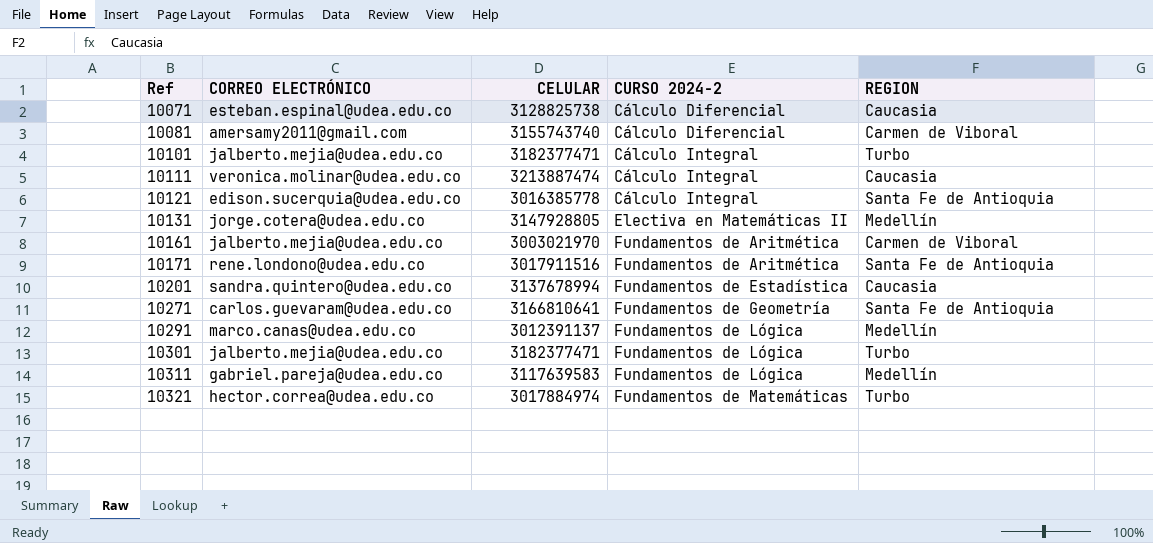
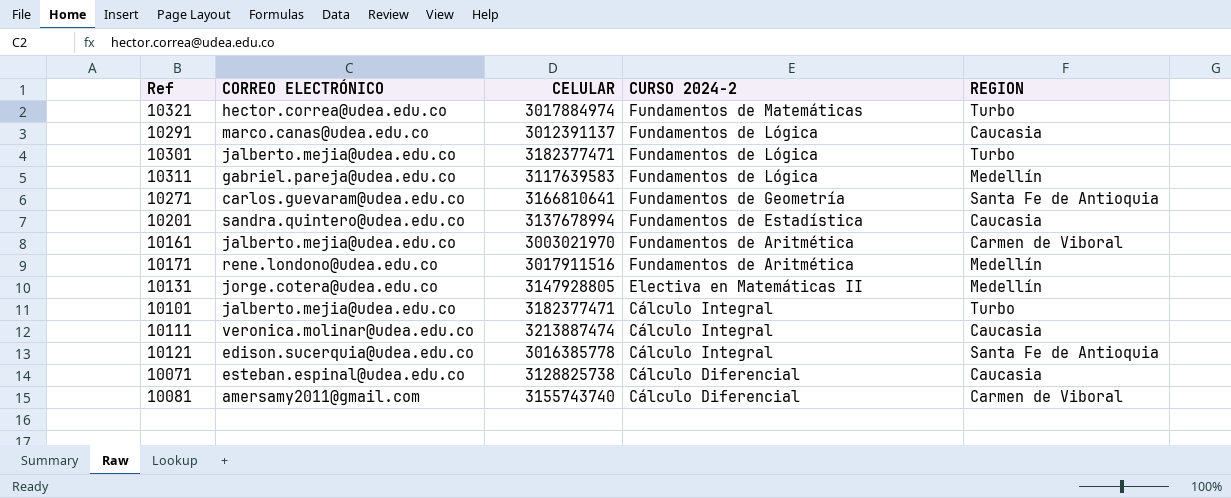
row order: Ref ascending -> CURSO 2024-2 descending
10291 | REGION: Medellín -> Caucasia
10171 | REGION: Santa Fe de Antioquia -> Medellín

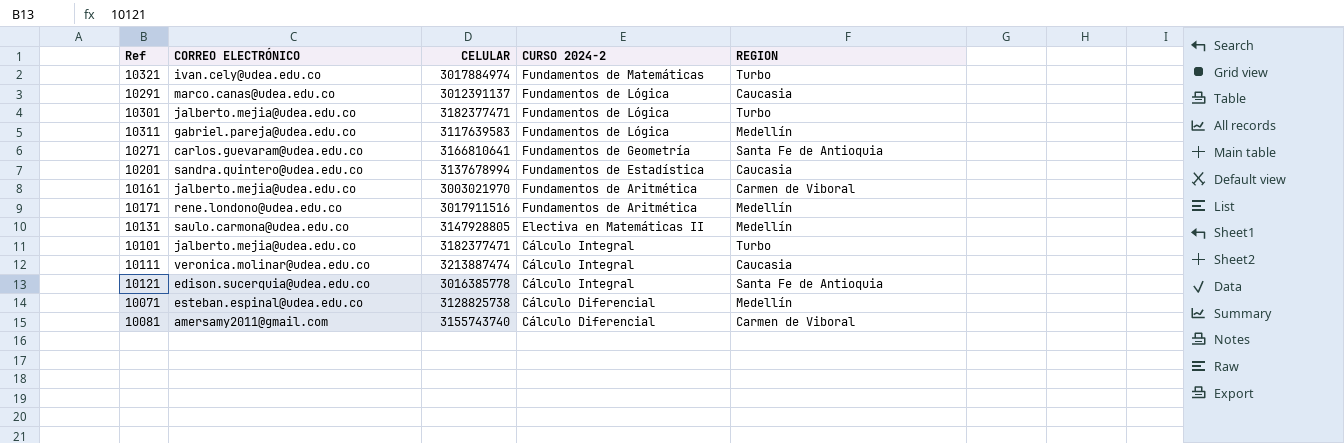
10321 | CORREO ELECTRÓNICO: hector.correa@udea.edu.co -> ivan.cely@udea.edu.co
10131 | CORREO ELECTRÓNICO: jorge.cotera@udea.edu.co -> saulo.carmona@udea.edu.co
10071 | REGION: Caucasia -> Medellín

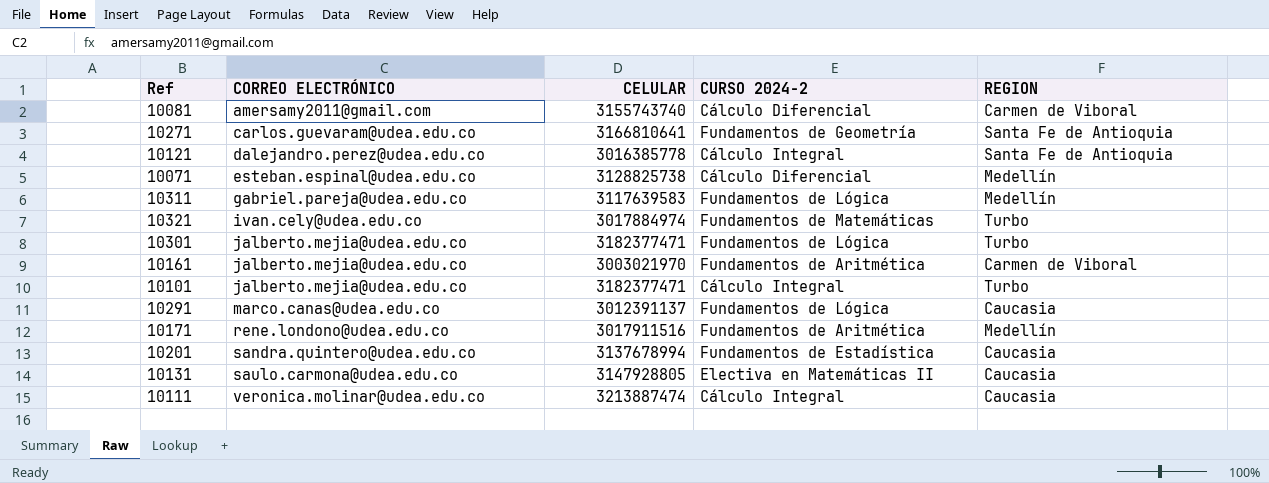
row order: CURSO 2024-2 descending -> CORREO ELECTRÓNICO ascending
10121 | CORREO ELECTRÓNICO: edison.sucerquia@udea.edu.co -> dalejandro.perez@udea.edu.co
10131 | REGION: Medellín -> Caucasia

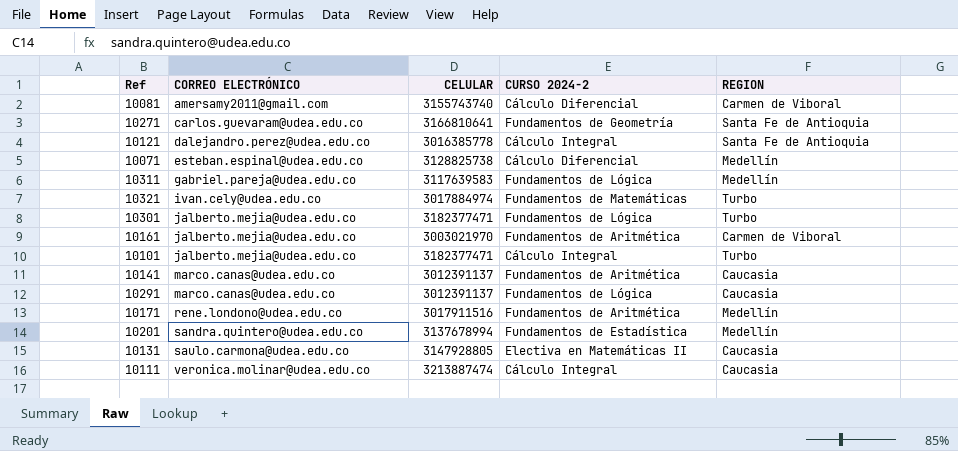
row 10141: none -> marco.canas@udea.edu.co | 3012391137 | Fundamentos de Aritmética | Caucasia
10201 | REGION: Caucasia -> Medellín

